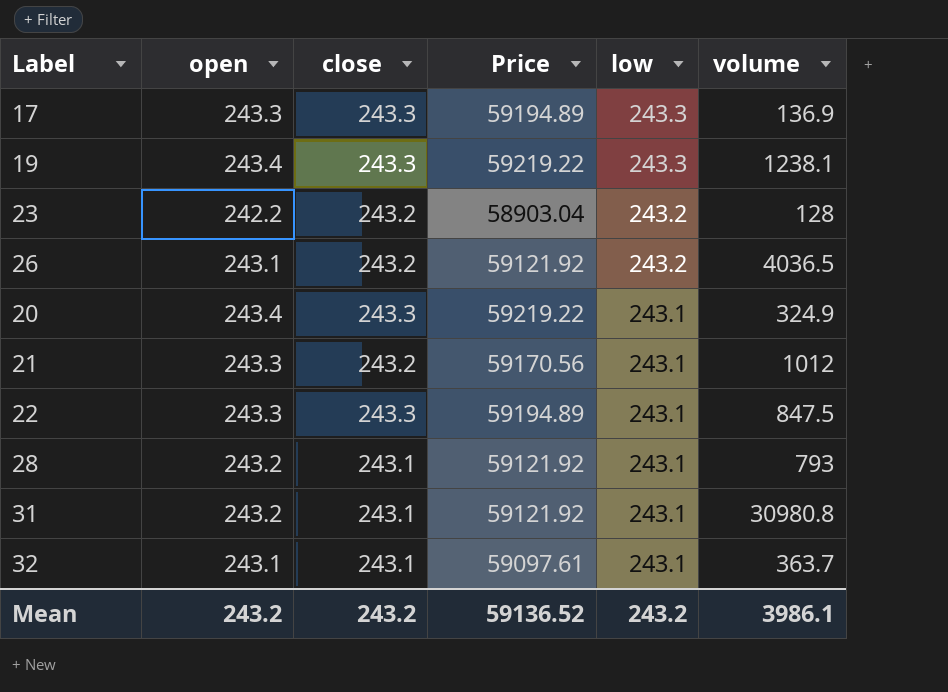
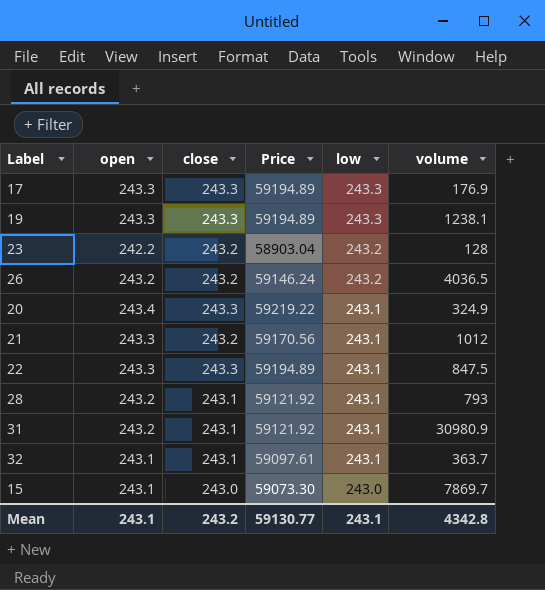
17 | volume: 136.9 -> 176.9
19 | open: 243.4 -> 243.3
19 | Price: 59219.22 -> 59194.89
26 | open: 243.1 -> 243.2
26 | Price: 59121.92 -> 59146.24
31 | volume: 30980.8 -> 30980.9
row 15: none -> 243.1 | 243.0 | 59073.30 | 243.0 | 7869.7
Mean | open: 243.2 -> 243.1
Mean | Price: 59136.52 -> 59130.77
Mean | low: 243.2 -> 243.1
Mean | volume: 3986.1 -> 4342.8

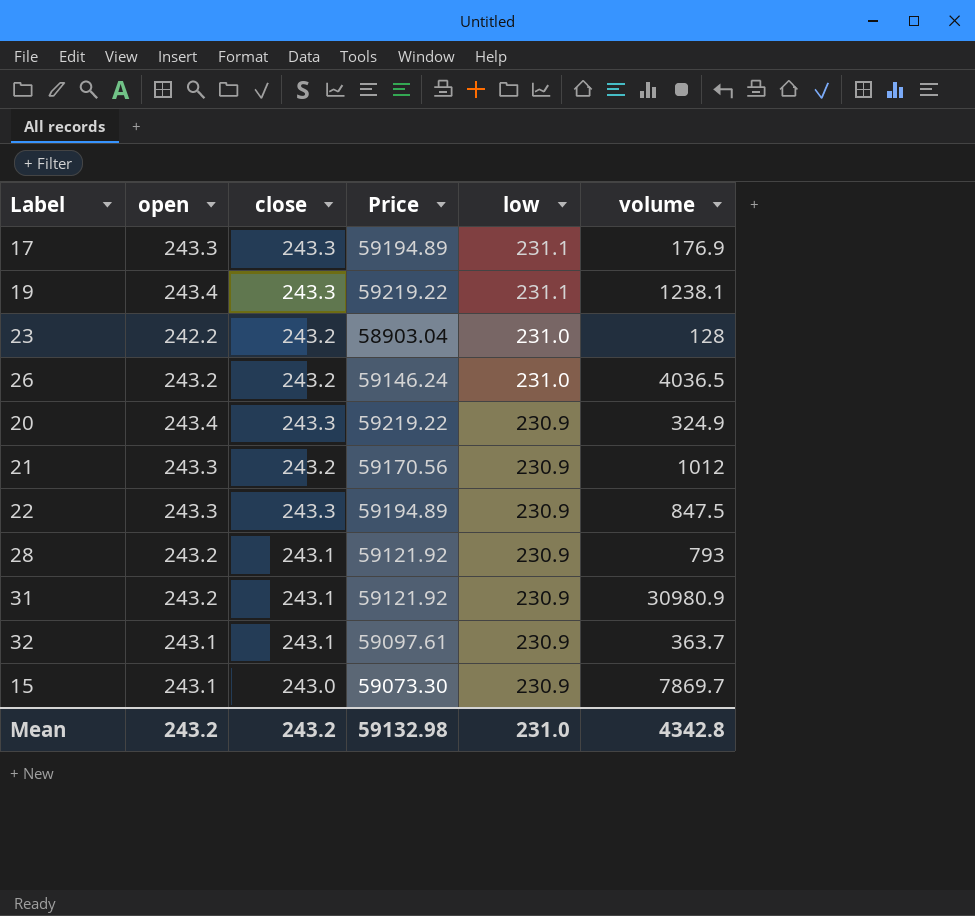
17 | low: 243.3 -> 231.1
19 | open: 243.3 -> 243.4
19 | Price: 59194.89 -> 59219.22
19 | low: 243.3 -> 231.1
23 | low: 243.2 -> 231.0
26 | low: 243.2 -> 231.0
20 | low: 243.1 -> 230.9
21 | low: 243.1 -> 230.9
22 | low: 243.1 -> 230.9
28 | low: 243.1 -> 230.9
31 | low: 243.1 -> 230.9
32 | low: 243.1 -> 230.9
15 | low: 243.0 -> 230.9
Mean | open: 243.1 -> 243.2
Mean | Price: 59130.77 -> 59132.98
Mean | low: 243.1 -> 231.0

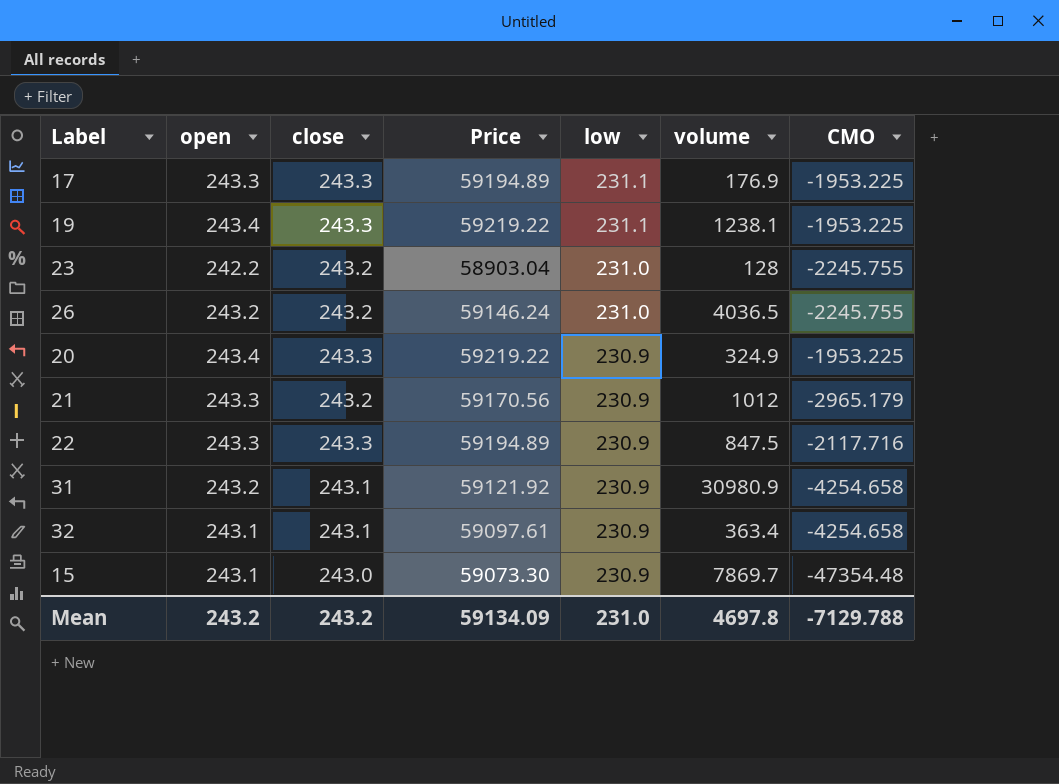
column CMO | position: none -> 7
row 28: 243.2 | 243.1 | 59121.92 | 230.9 | 793 -> none
32 | volume: 363.7 -> 363.4
Mean | Price: 59132.98 -> 59134.09
Mean | volume: 4342.8 -> 4697.8

